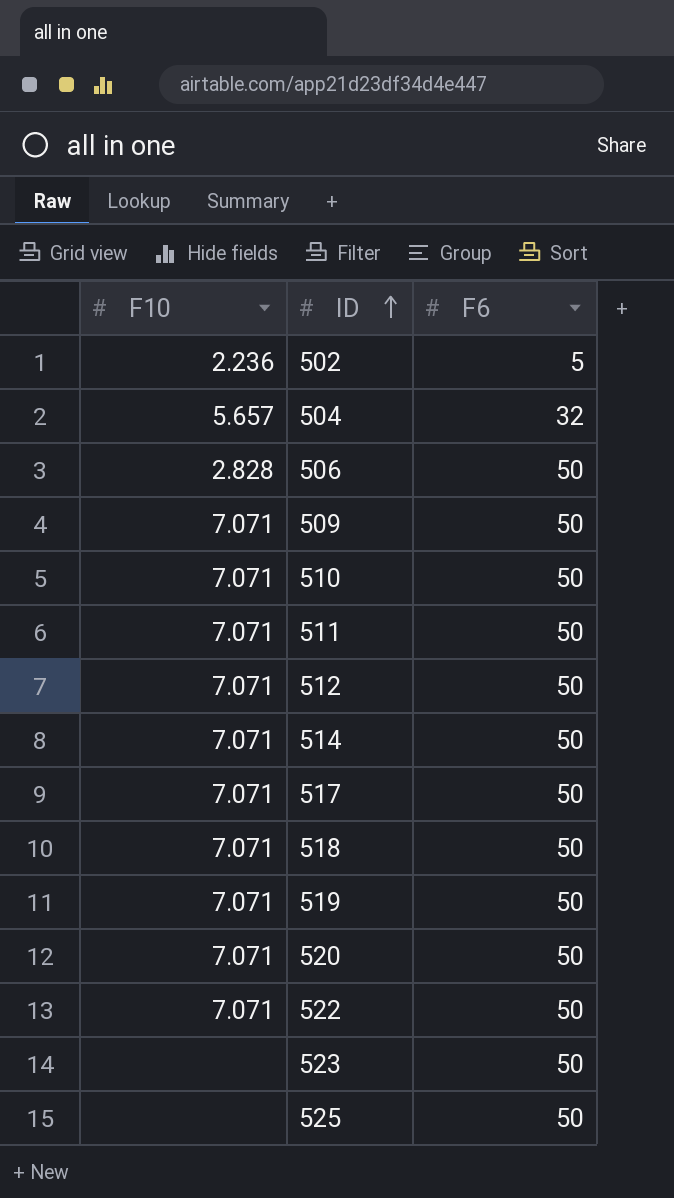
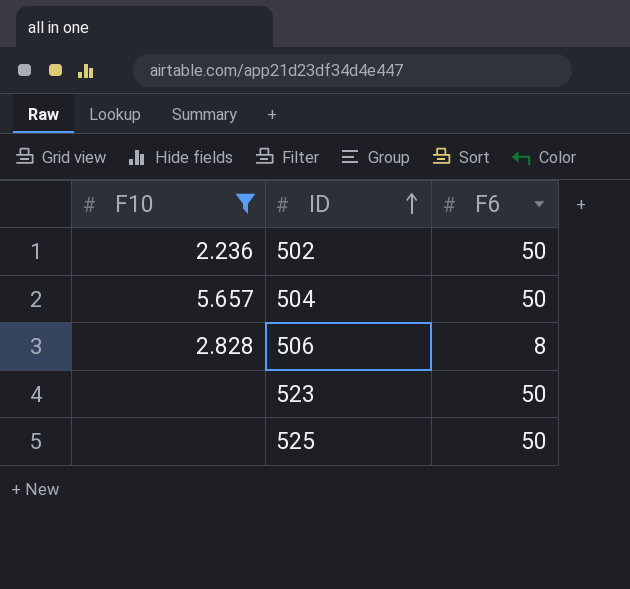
filter: none -> F10 != 7.071
502 | F6: 5 -> 50
504 | F6: 32 -> 50
506 | F6: 50 -> 8

